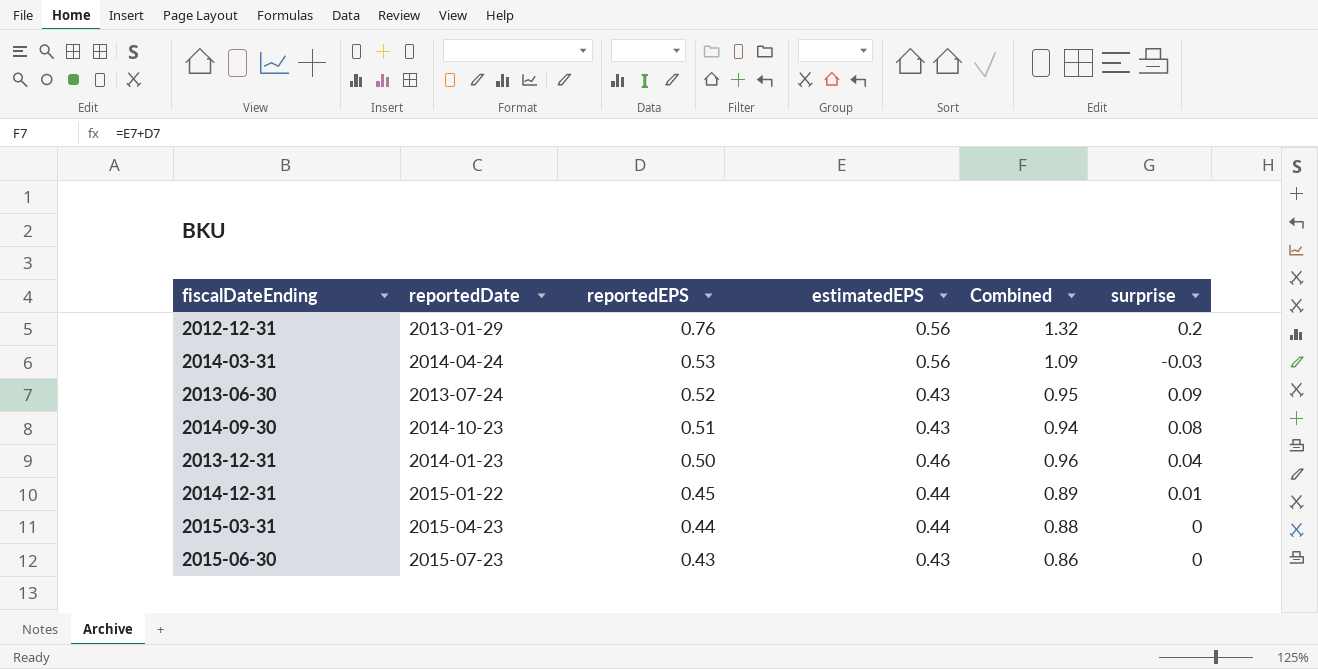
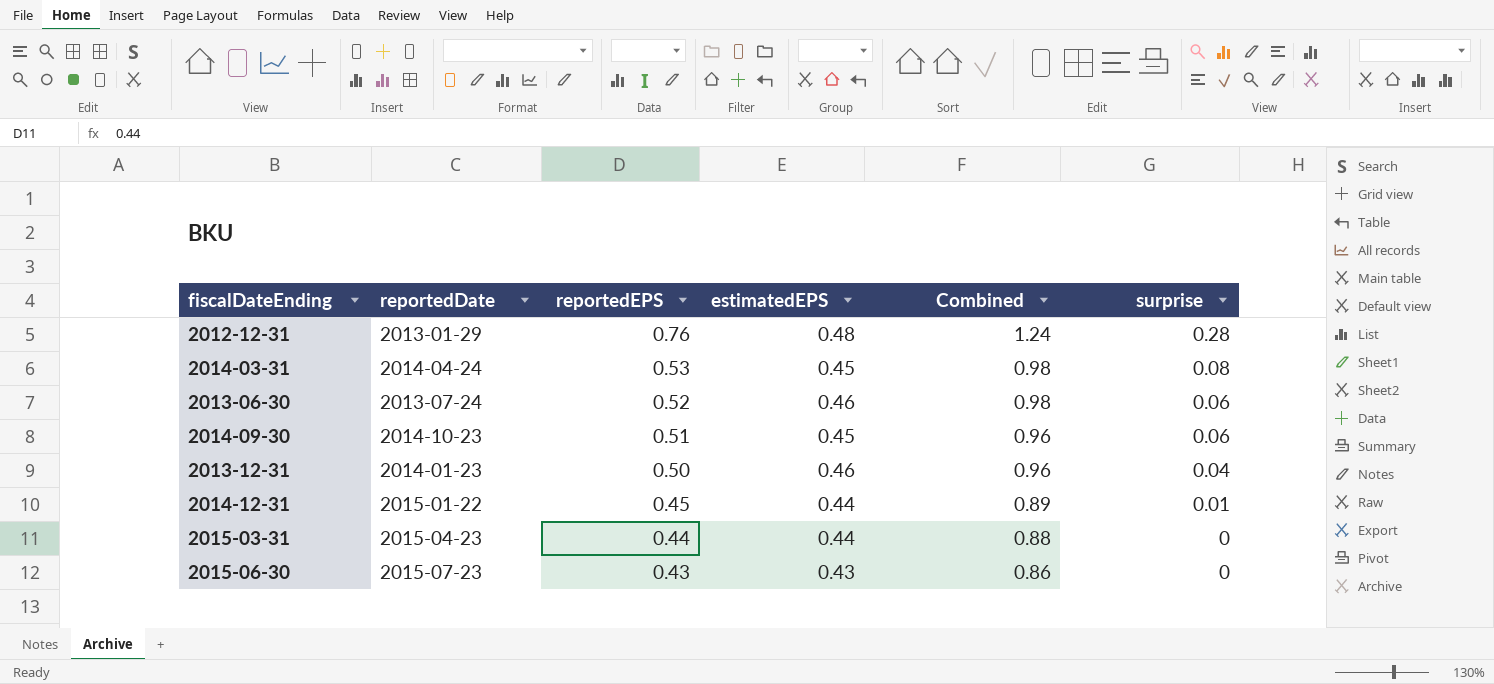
2012-12-31 | estimatedEPS: 0.56 -> 0.48
2012-12-31 | Combined: 1.32 -> 1.24
2012-12-31 | surprise: 0.2 -> 0.28
2014-03-31 | estimatedEPS: 0.56 -> 0.45
2014-03-31 | Combined: 1.09 -> 0.98
2014-03-31 | surprise: -0.03 -> 0.08
2013-06-30 | estimatedEPS: 0.43 -> 0.46
2013-06-30 | Combined: 0.95 -> 0.98
2013-06-30 | surprise: 0.09 -> 0.06
2014-09-30 | estimatedEPS: 0.43 -> 0.45
2014-09-30 | Combined: 0.94 -> 0.96
2014-09-30 | surprise: 0.08 -> 0.06

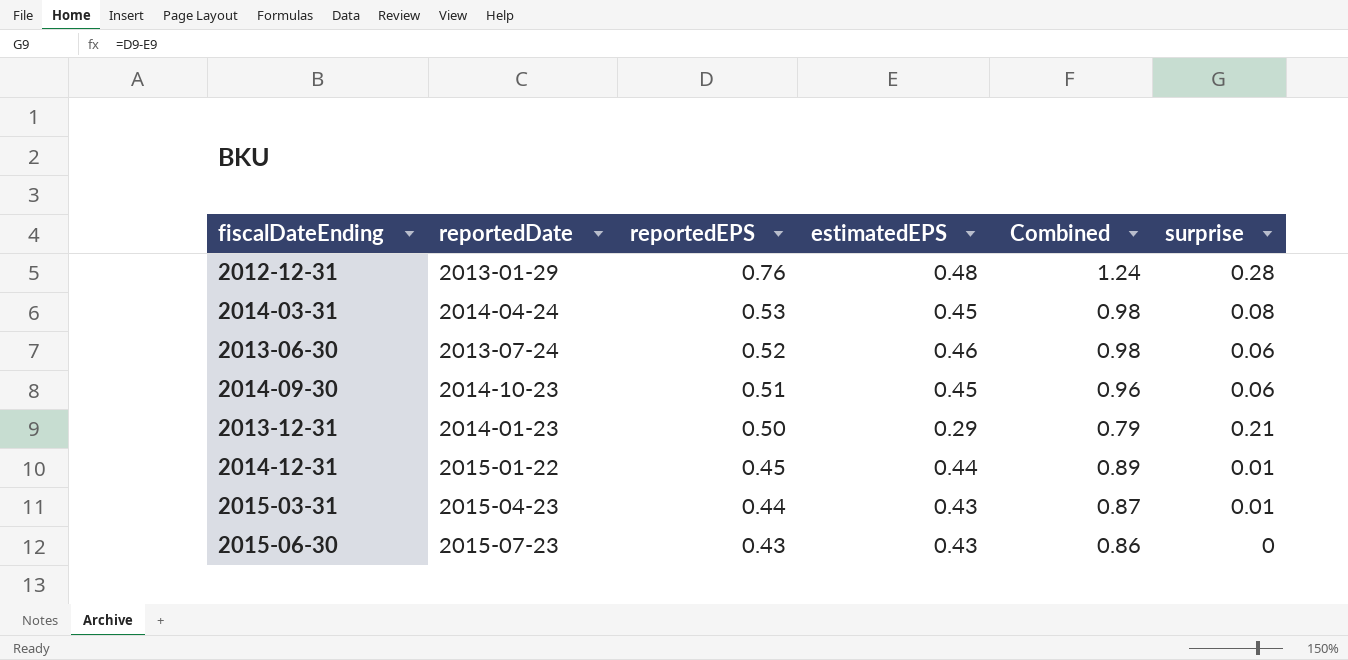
2013-12-31 | estimatedEPS: 0.46 -> 0.29
2013-12-31 | Combined: 0.96 -> 0.79
2013-12-31 | surprise: 0.04 -> 0.21
2015-03-31 | estimatedEPS: 0.44 -> 0.43
2015-03-31 | Combined: 0.88 -> 0.87
2015-03-31 | surprise: 0 -> 0.01

